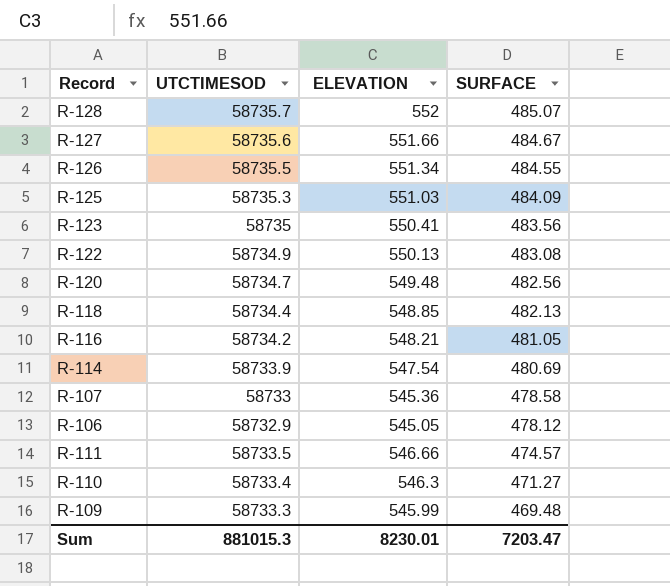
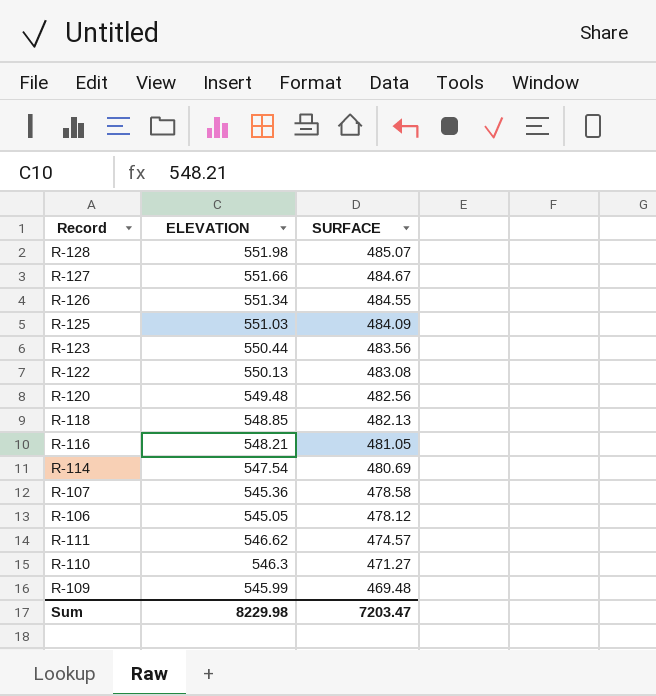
column UTCTIMESOD | position: 2 -> none
R-128 | ELEVATION: 552 -> 551.98
R-123 | ELEVATION: 550.41 -> 550.44
R-111 | ELEVATION: 546.66 -> 546.62
Sum | ELEVATION: 8230.01 -> 8229.98

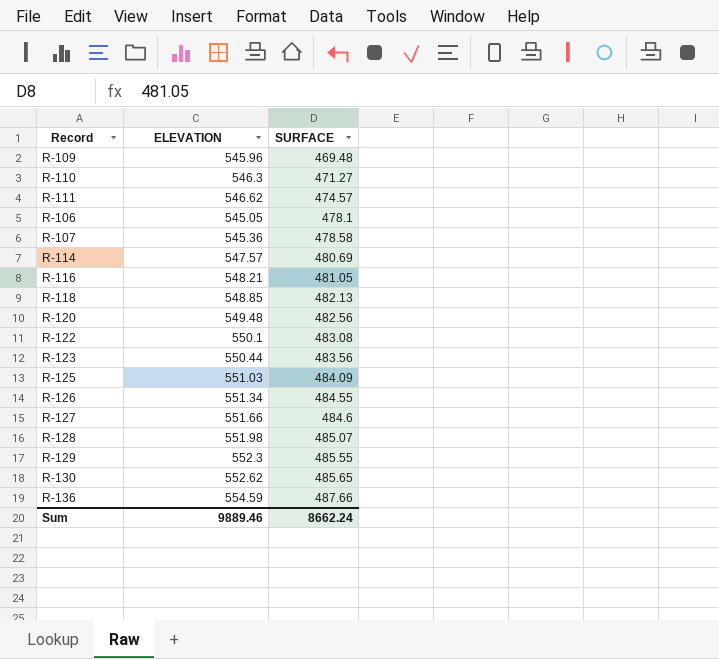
row order: SURFACE descending -> SURFACE ascending
R-109 | ELEVATION: 545.99 -> 545.96
R-106 | SURFACE: 478.12 -> 478.1
R-114 | ELEVATION: 547.54 -> 547.57
R-122 | ELEVATION: 550.13 -> 550.1
R-127 | SURFACE: 484.67 -> 484.6
row R-129: none -> 552.3 | 485.55
row R-130: none -> 552.62 | 485.65
row R-136: none -> 554.59 | 487.66
Sum | ELEVATION: 8229.98 -> 9889.46
Sum | SURFACE: 7203.47 -> 8662.24

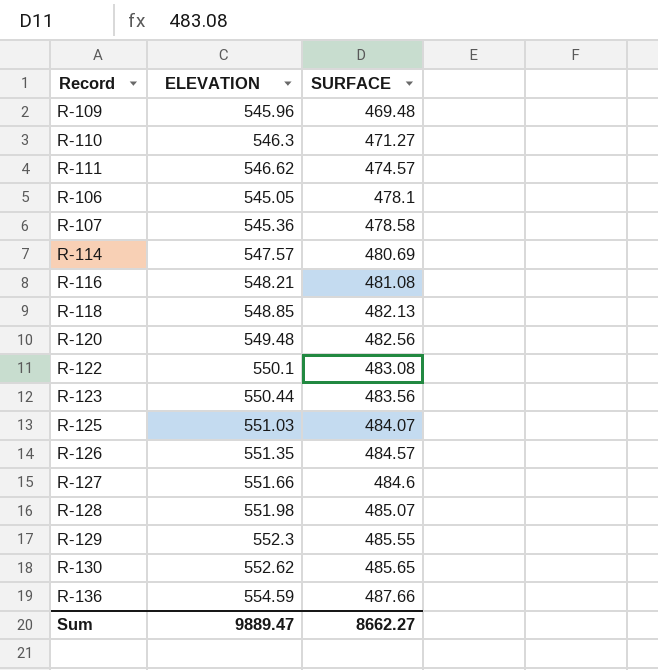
R-116 | SURFACE: 481.05 -> 481.08
R-125 | SURFACE: 484.09 -> 484.07
R-126 | ELEVATION: 551.34 -> 551.35
R-126 | SURFACE: 484.55 -> 484.57
Sum | ELEVATION: 9889.46 -> 9889.47
Sum | SURFACE: 8662.24 -> 8662.27

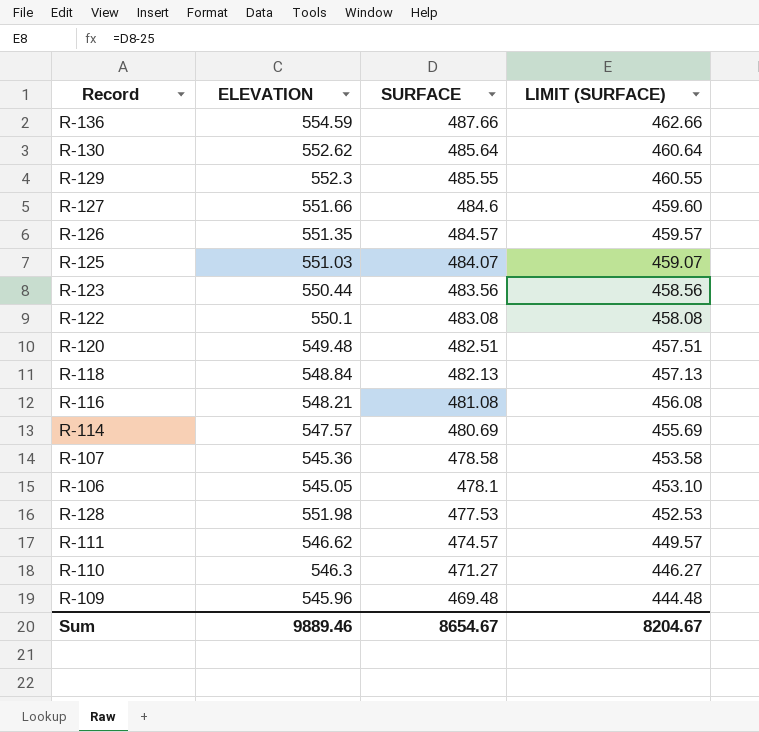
row order: SURFACE ascending -> SURFACE descending
column LIMIT (SURFACE) | formula: none -> [SURFACE] - 25
R-130 | SURFACE: 485.65 -> 485.64
R-120 | SURFACE: 482.56 -> 482.51
R-118 | ELEVATION: 548.85 -> 548.84
R-128 | SURFACE: 485.07 -> 477.53
Sum | ELEVATION: 9889.47 -> 9889.46
Sum | SURFACE: 8662.27 -> 8654.67

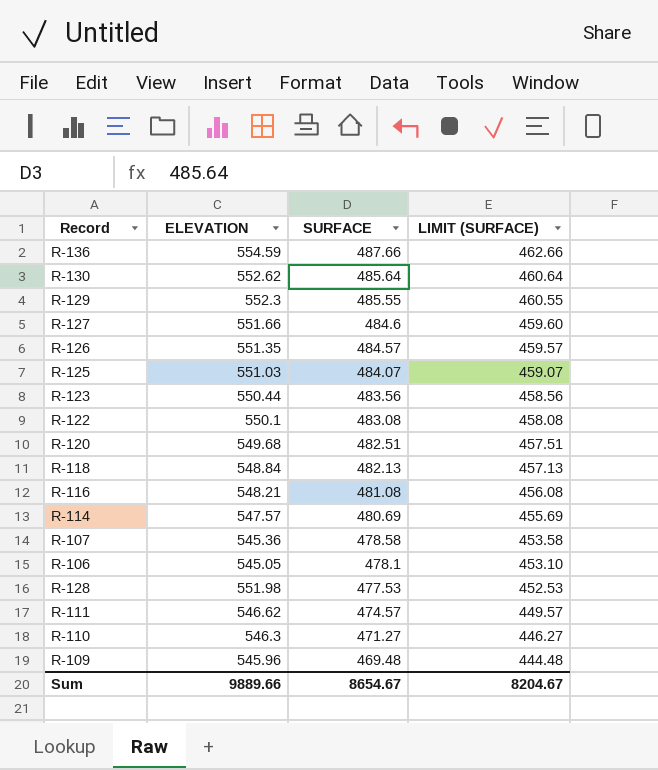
R-120 | ELEVATION: 549.48 -> 549.68
Sum | ELEVATION: 9889.46 -> 9889.66

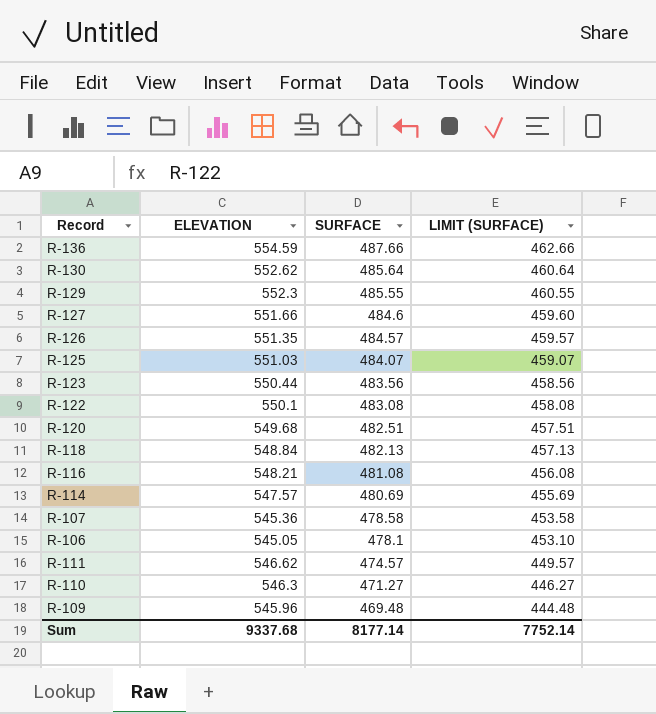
row R-128: 551.98 | 477.53 | 452.53 -> none
Sum | ELEVATION: 9889.66 -> 9337.68
Sum | SURFACE: 8654.67 -> 8177.14
Sum | LIMIT (SURFACE): 8204.67 -> 7752.14

